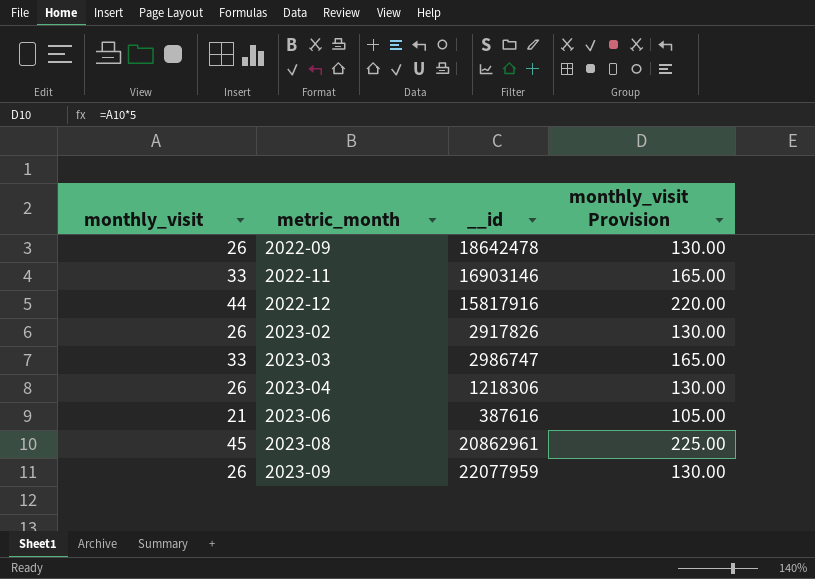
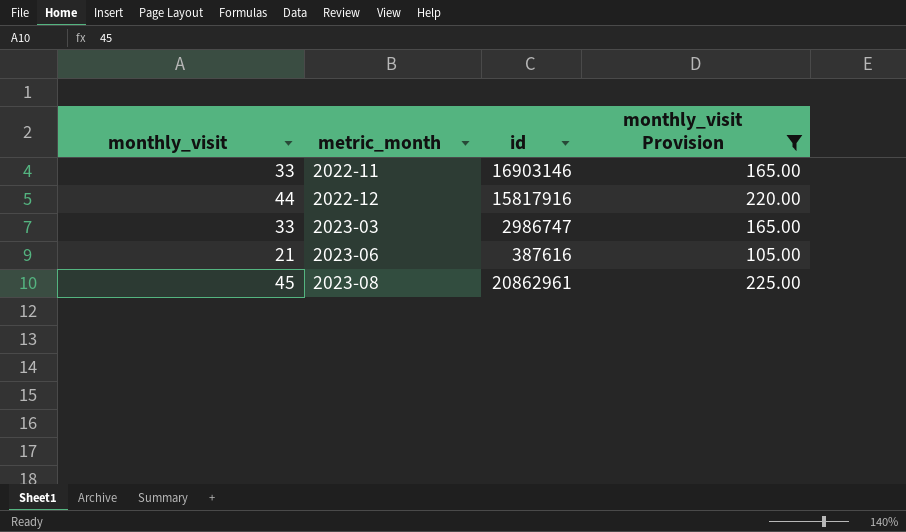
filter: none -> monthly_visit Provision != 130.00
column name: __id -> id

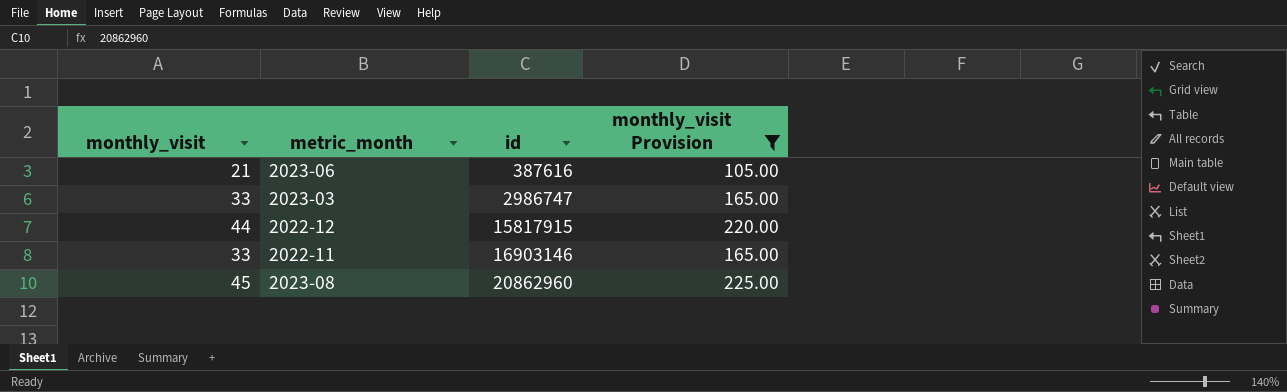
row order: metric_month ascending -> id ascending
2022-12 | id: 15817916 -> 15817915
2023-08 | id: 20862961 -> 20862960

